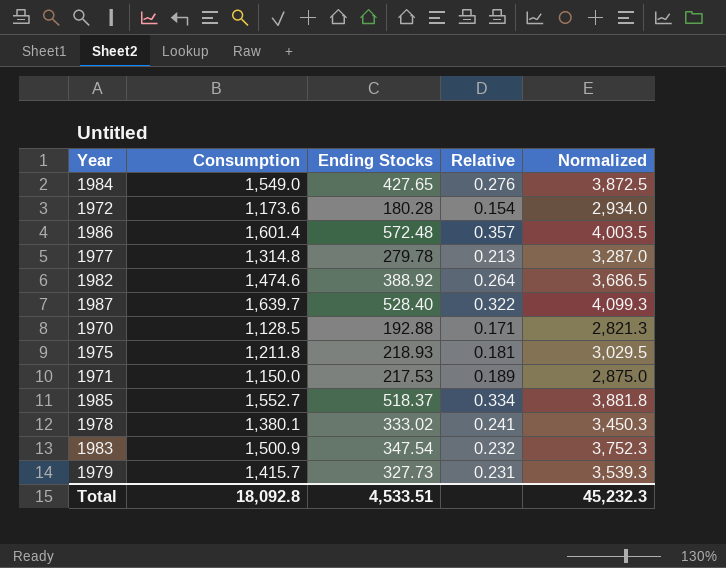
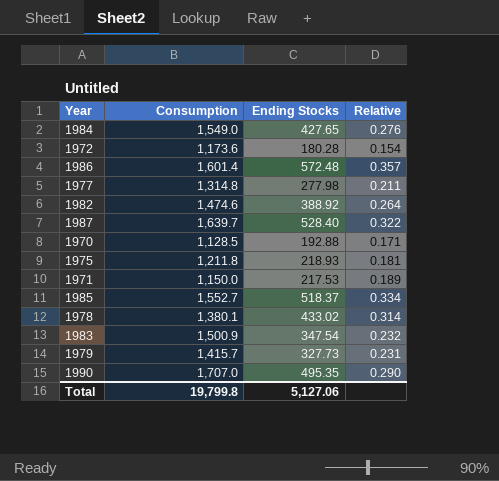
column Normalized | formula: [Consumption] * 2.5 -> none
1977 | Ending Stocks: 279.78 -> 277.98
1977 | Relative: 0.213 -> 0.211
1978 | Ending Stocks: 333.02 -> 433.02
1978 | Relative: 0.241 -> 0.314
row 1990: none -> 1,707.0 | 495.35 | 0.290
Total | Consumption: 18,092.8 -> 19,799.8
Total | Ending Stocks: 4,533.51 -> 5,127.06

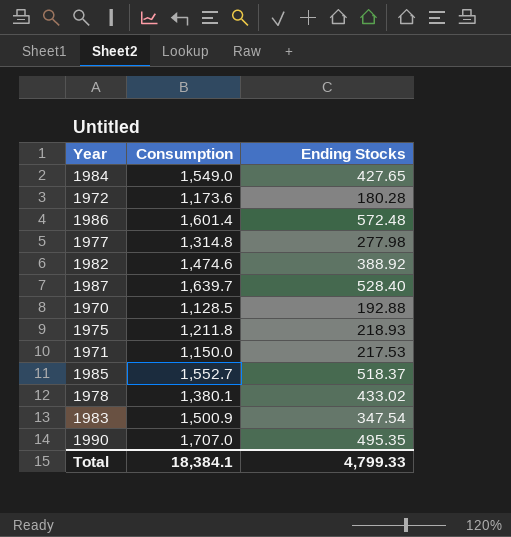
column Relative | formula: [Ending Stocks] / [Consumption] -> none
row 1979: 1,415.7 | 327.73 | 0.231 -> none
Total | Consumption: 19,799.8 -> 18,384.1
Total | Ending Stocks: 5,127.06 -> 4,799.33

